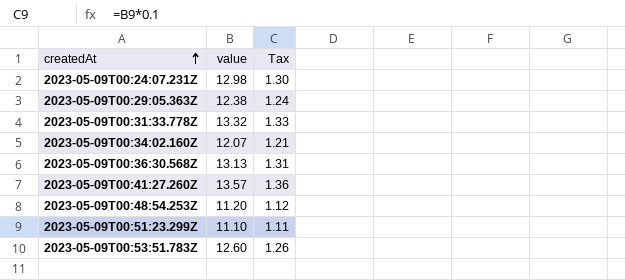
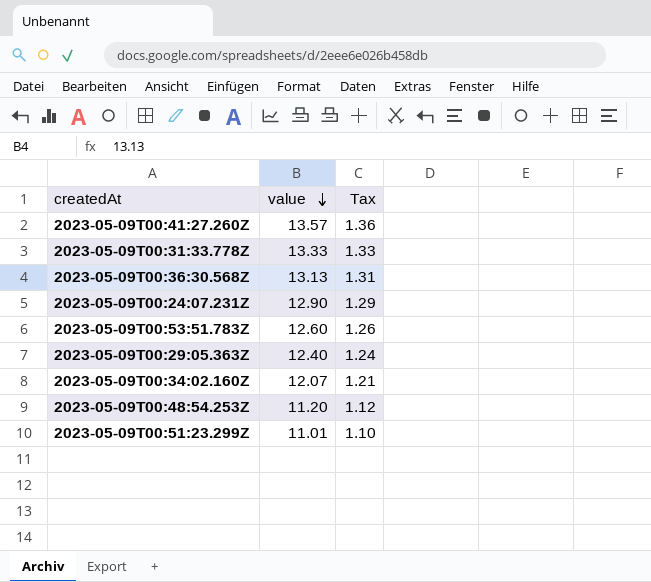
row order: createdAt ascending -> value descending
2023-05-09T00:31:33.778Z | value: 13.32 -> 13.33
2023-05-09T00:24:07.231Z | value: 12.98 -> 12.90
2023-05-09T00:24:07.231Z | Tax: 1.30 -> 1.29
2023-05-09T00:29:05.363Z | value: 12.38 -> 12.40
2023-05-09T00:51:23.299Z | value: 11.10 -> 11.01
2023-05-09T00:51:23.299Z | Tax: 1.11 -> 1.10

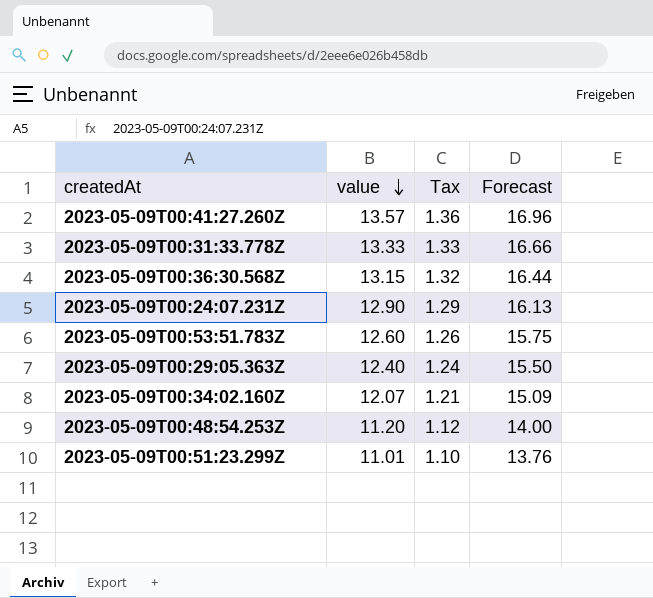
column Forecast | formula: none -> [value] * 1.25
2023-05-09T00:36:30.568Z | value: 13.13 -> 13.15
2023-05-09T00:36:30.568Z | Tax: 1.31 -> 1.32

